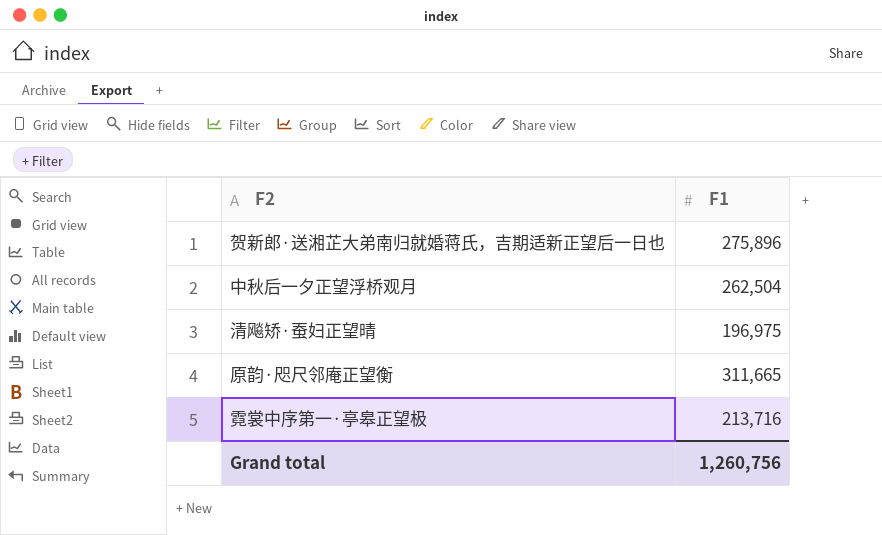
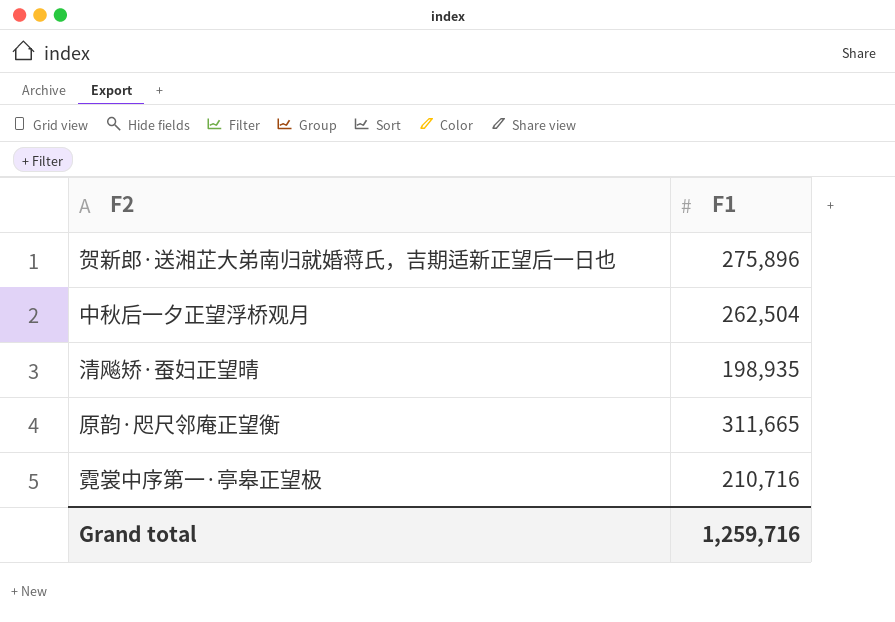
清飚矫·蚕妇正望晴 | F1: 196,975 -> 198,935
霓裳中序第一·亭皋正望极 | F1: 213,716 -> 210,716
Grand total | F1: 1,260,756 -> 1,259,716

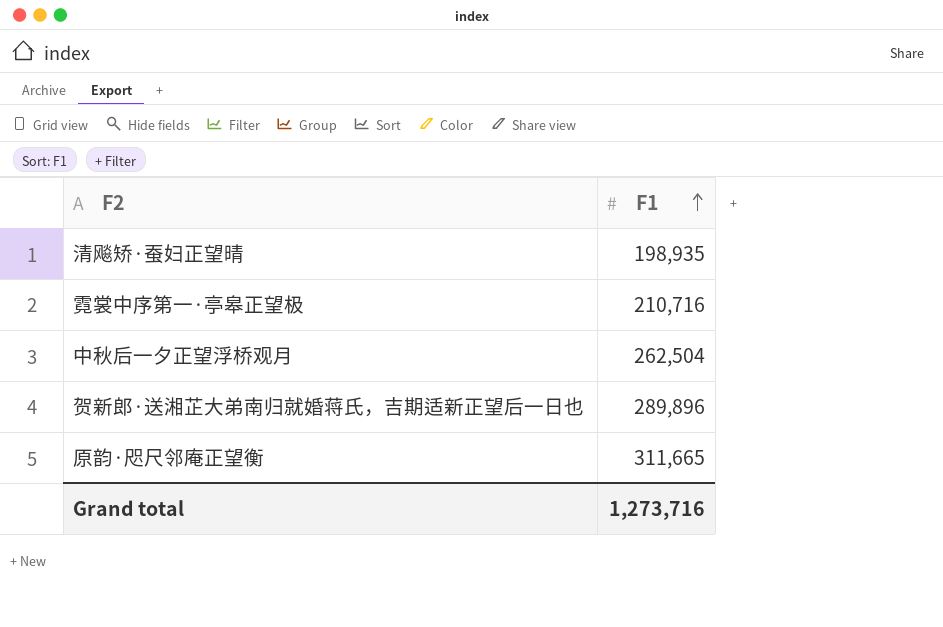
row order: none -> F1 ascending
贺新郎·送湘芷大弟南归就婚蒋氏，吉期适新正望后一日也 | F1: 275,896 -> 289,896
Grand total | F1: 1,259,716 -> 1,273,716

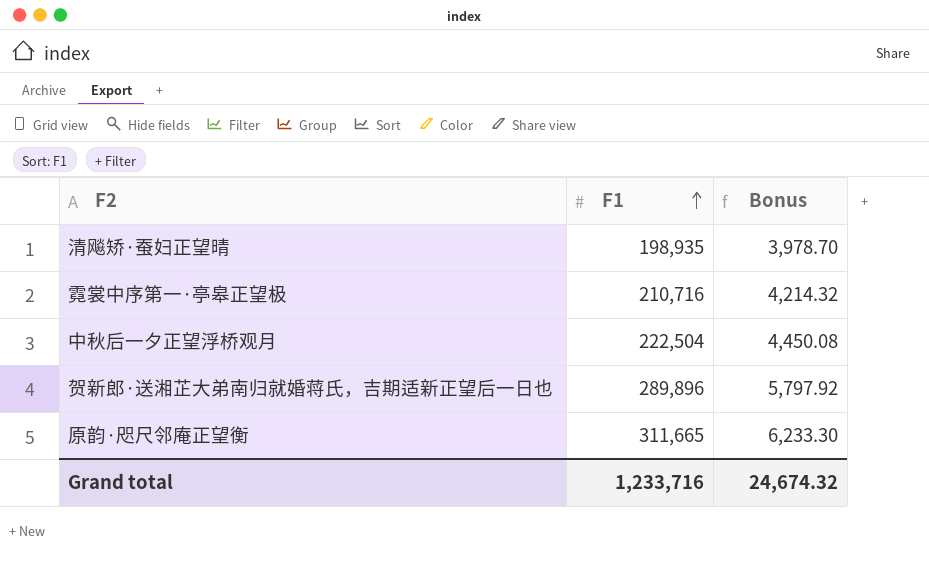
column Bonus | formula: none -> [F1] * 0.02
中秋后一夕正望浮桥观月 | F1: 262,504 -> 222,504
Grand total | F1: 1,273,716 -> 1,233,716

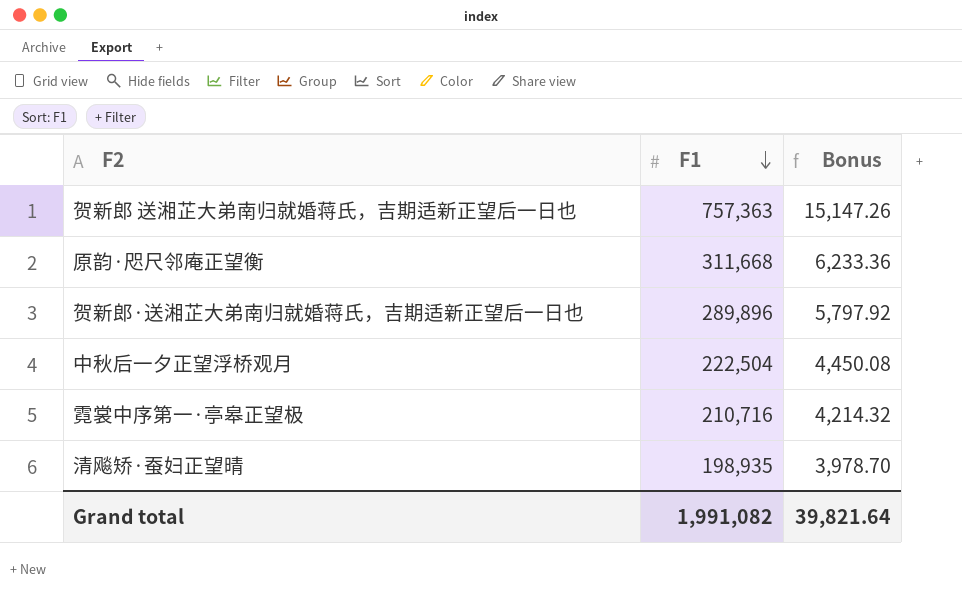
row order: F1 ascending -> F1 descending
row 贺新郎 送湘芷大弟南归就婚蒋氏，吉期适新正望后一日也: none -> 757,363 | 15,147.26
原韵·咫尺邻庵正望衡 | F1: 311,665 -> 311,668
原韵·咫尺邻庵正望衡 | Bonus: 6,233.30 -> 6,233.36
Grand total | F1: 1,233,716 -> 1,991,082
Grand total | Bonus: 24,674.32 -> 39,821.64

